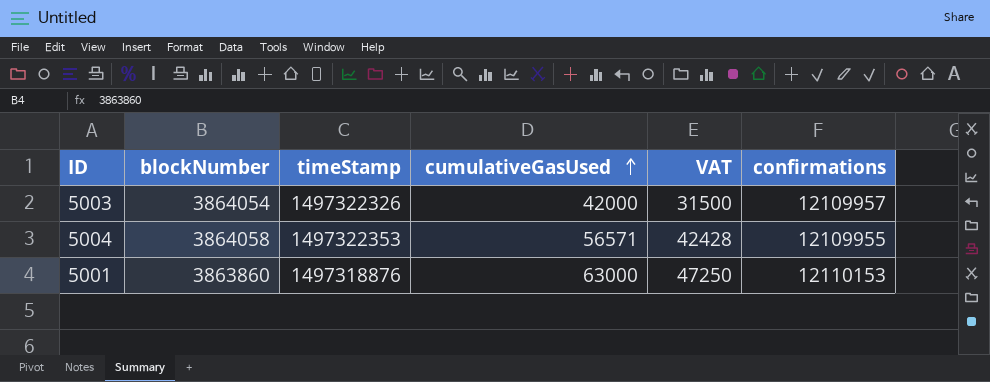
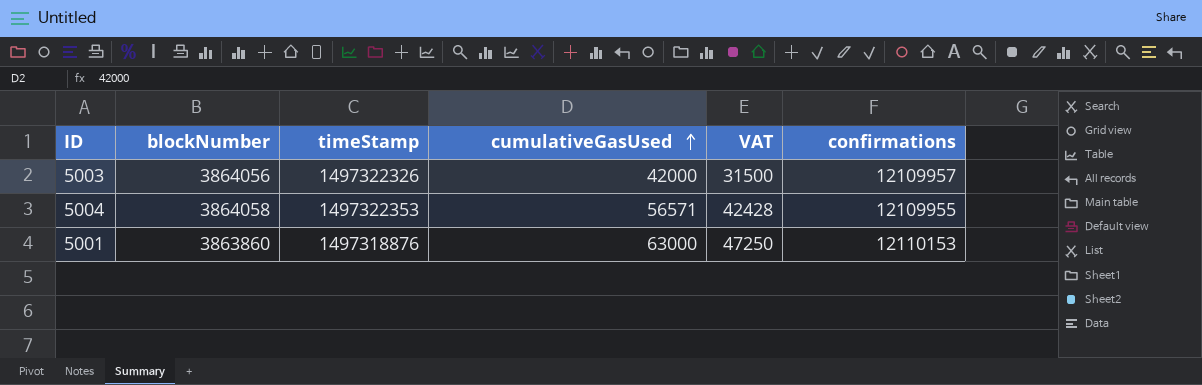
5003 | blockNumber: 3864054 -> 3864056

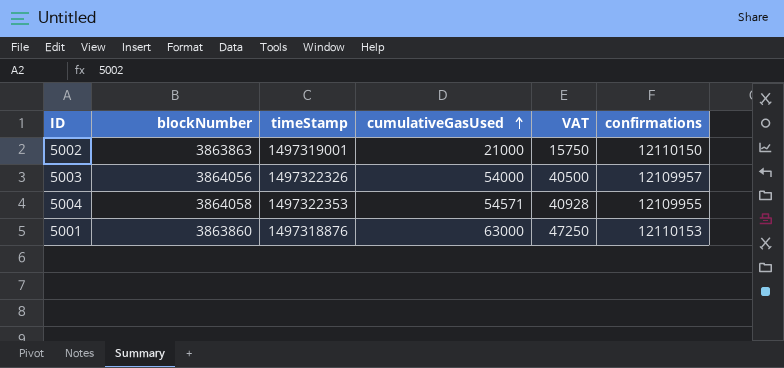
row 5002: none -> 3863863 | 1497319001 | 21000 | 15750 | 12110150
5003 | cumulativeGasUsed: 42000 -> 54000
5003 | VAT: 31500 -> 40500
5004 | cumulativeGasUsed: 56571 -> 54571
5004 | VAT: 42428 -> 40928

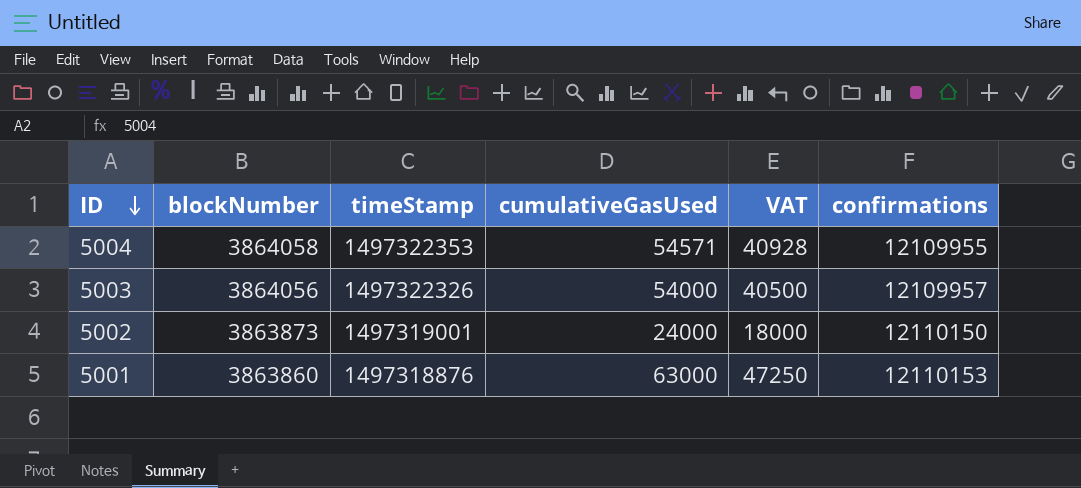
row order: cumulativeGasUsed ascending -> ID descending
5002 | blockNumber: 3863863 -> 3863873
5002 | cumulativeGasUsed: 21000 -> 24000
5002 | VAT: 15750 -> 18000

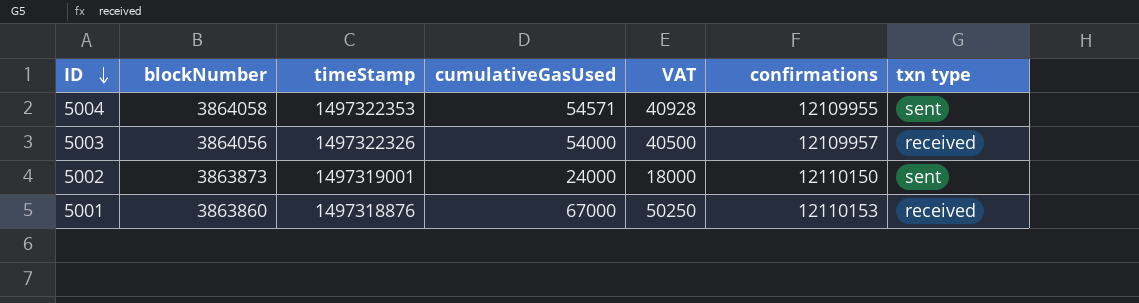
column txn type | position: none -> 7
5001 | cumulativeGasUsed: 63000 -> 67000
5001 | VAT: 47250 -> 50250

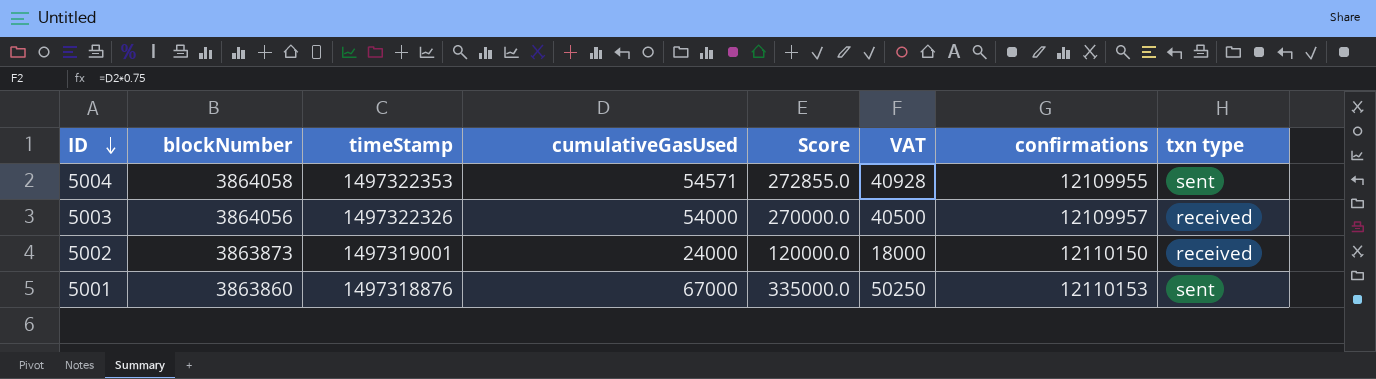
column Score | formula: none -> [cumulativeGasUsed] * 5
5002 | txn type: sent -> received
5001 | txn type: received -> sent

